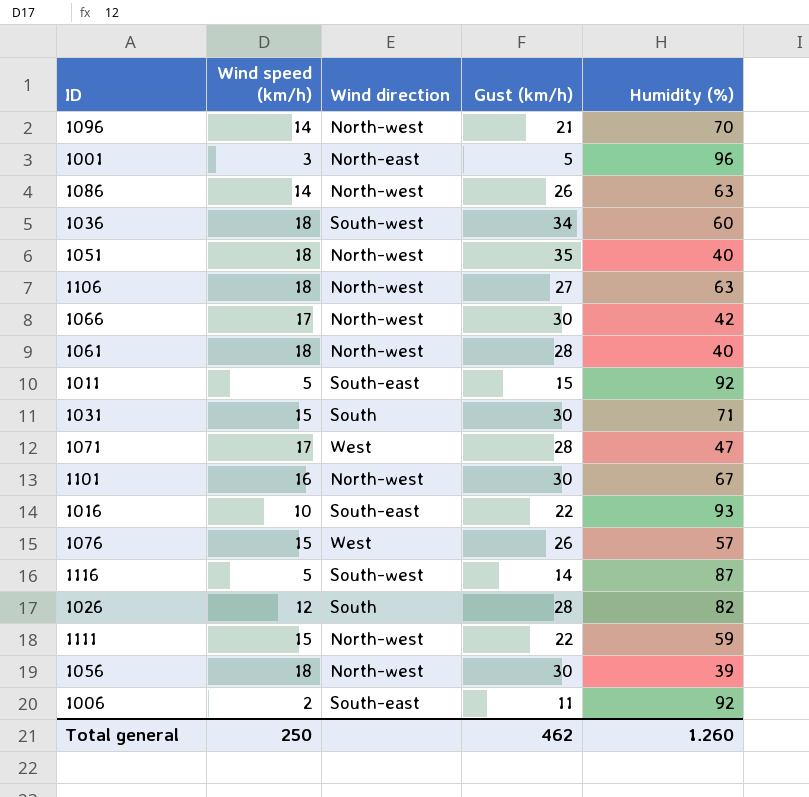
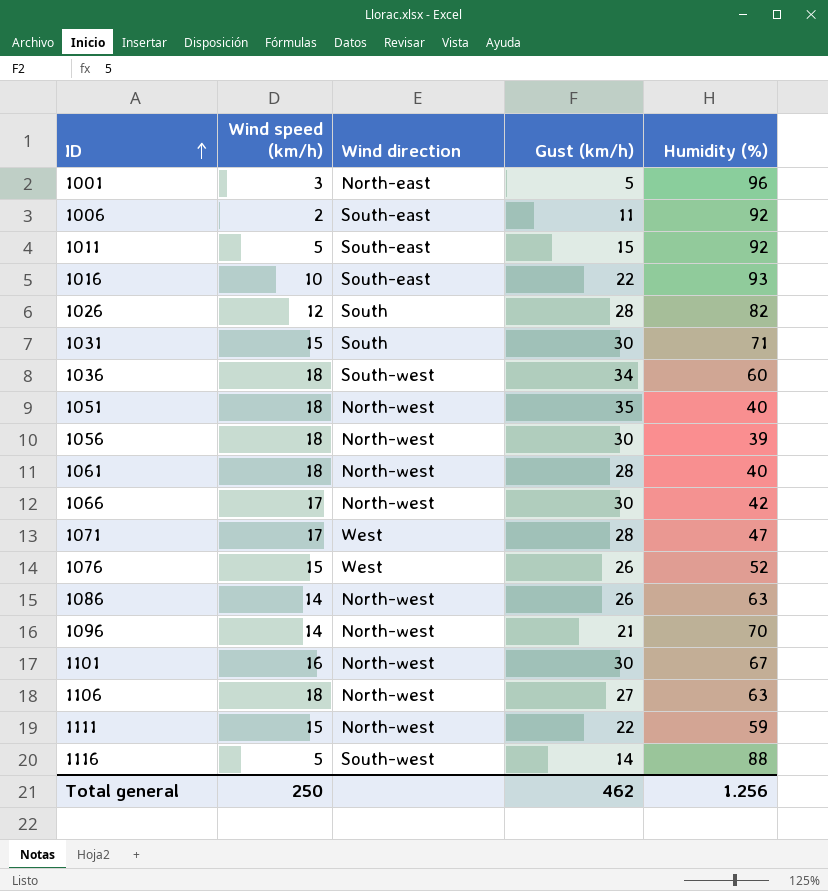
row order: none -> ID ascending
1076 | Humidity (%): 57 -> 52
1116 | Humidity (%): 87 -> 88
Total general | Humidity (%): 1.260 -> 1.256

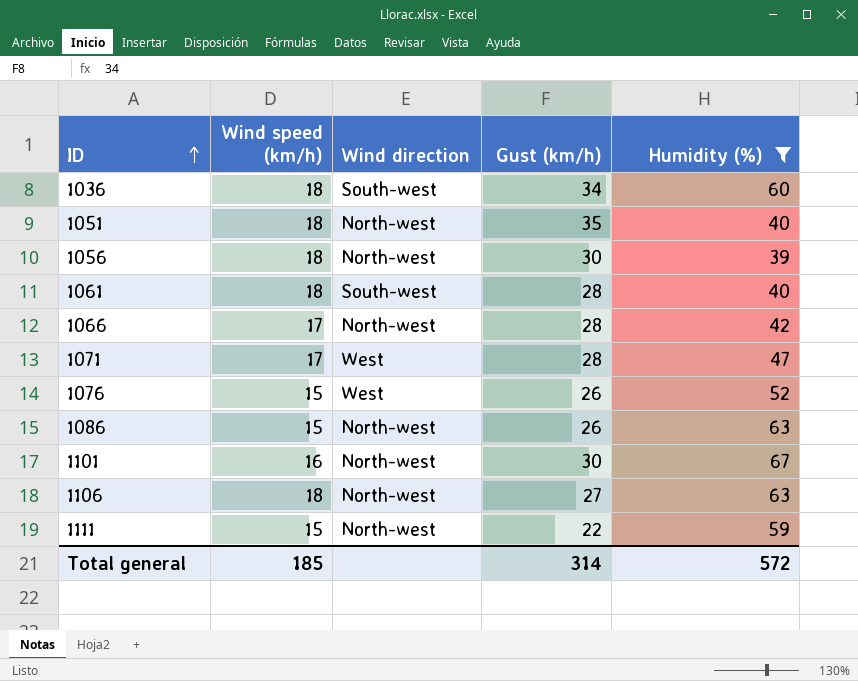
filter: none -> Humidity (%) <= 67
1061 | Wind direction: North-west -> South-west
1066 | Gust (km/h): 30 -> 28
1086 | Wind speed (km/h): 14 -> 15
Total general | Wind speed (km/h): 250 -> 185
Total general | Gust (km/h): 462 -> 314
Total general | Humidity (%): 1.256 -> 572

